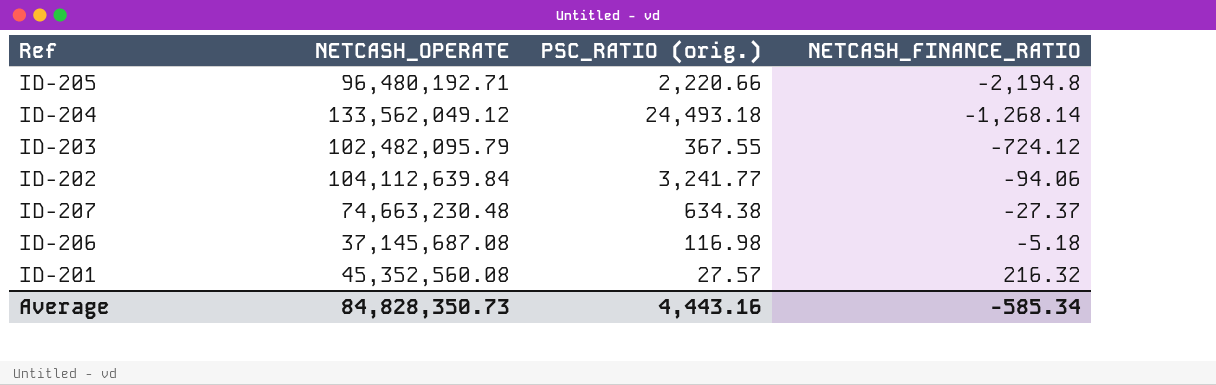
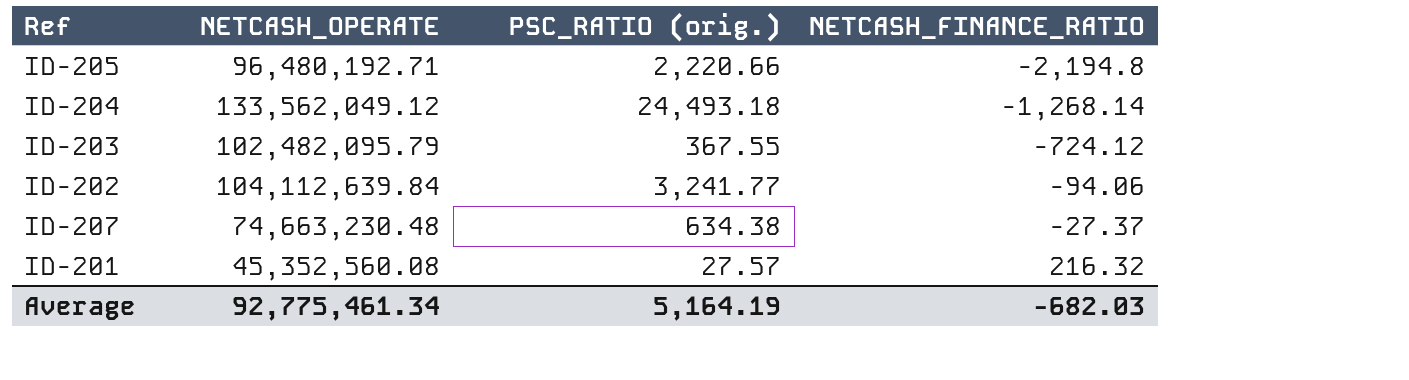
row ID-206: 37,145,687.08 | 116.98 | -5.18 -> none
Average | NETCASH_OPERATE: 84,828,350.73 -> 92,775,461.34
Average | PSC_RATIO (orig.): 4,443.16 -> 5,164.19
Average | NETCASH_FINANCE_RATIO: -585.34 -> -682.03

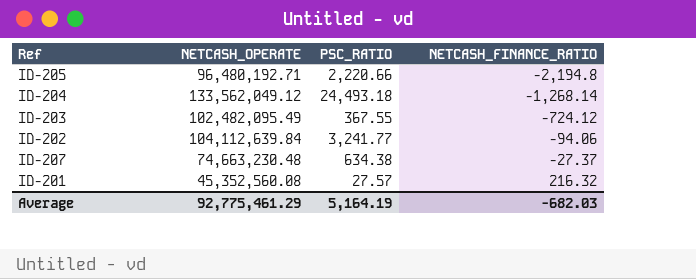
column name: PSC_RATIO (orig.) -> PSC_RATIO
ID-203 | NETCASH_OPERATE: 102,482,095.79 -> 102,482,095.49
Average | NETCASH_OPERATE: 92,775,461.34 -> 92,775,461.29

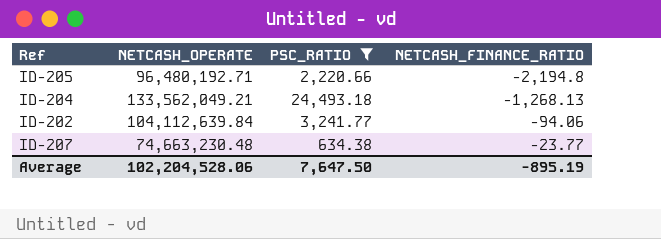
filter: none -> PSC_RATIO >= 634.38
ID-204 | NETCASH_OPERATE: 133,562,049.12 -> 133,562,049.21
ID-204 | NETCASH_FINANCE_RATIO: -1,268.14 -> -1,268.13
ID-207 | NETCASH_FINANCE_RATIO: -27.37 -> -23.77
Average | NETCASH_OPERATE: 92,775,461.29 -> 102,204,528.06
Average | PSC_RATIO: 5,164.19 -> 7,647.50
Average | NETCASH_FINANCE_RATIO: -682.03 -> -895.19

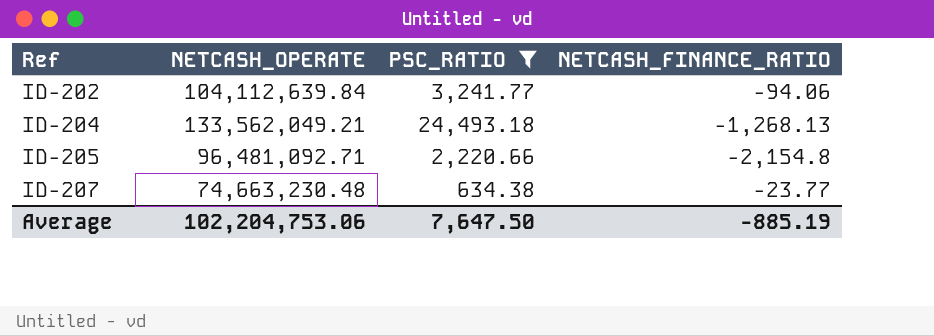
row order: NETCASH_FINANCE_RATIO ascending -> Ref ascending
ID-205 | NETCASH_OPERATE: 96,480,192.71 -> 96,481,092.71
ID-205 | NETCASH_FINANCE_RATIO: -2,194.8 -> -2,154.8
Average | NETCASH_OPERATE: 102,204,528.06 -> 102,204,753.06
Average | NETCASH_FINANCE_RATIO: -895.19 -> -885.19

